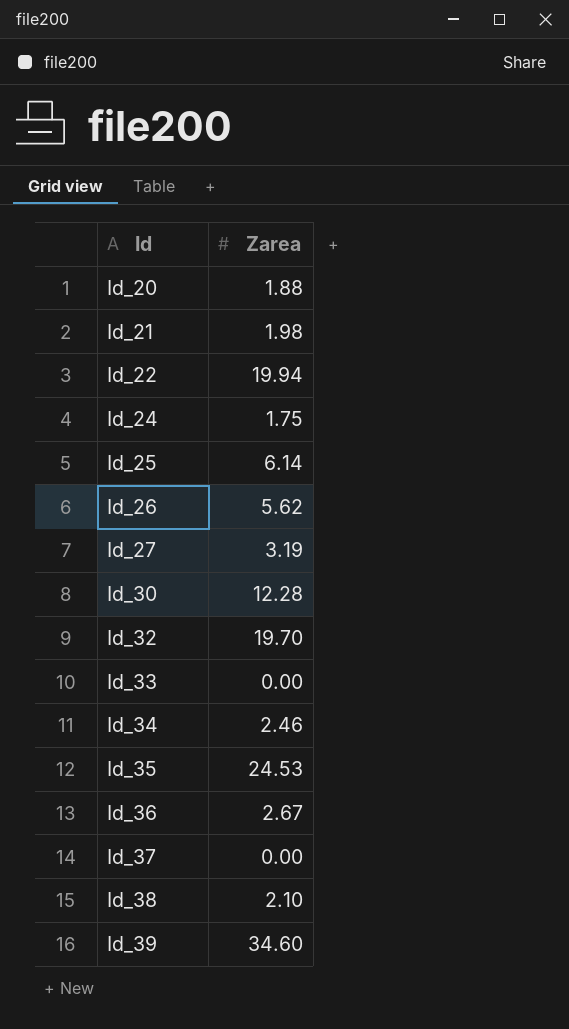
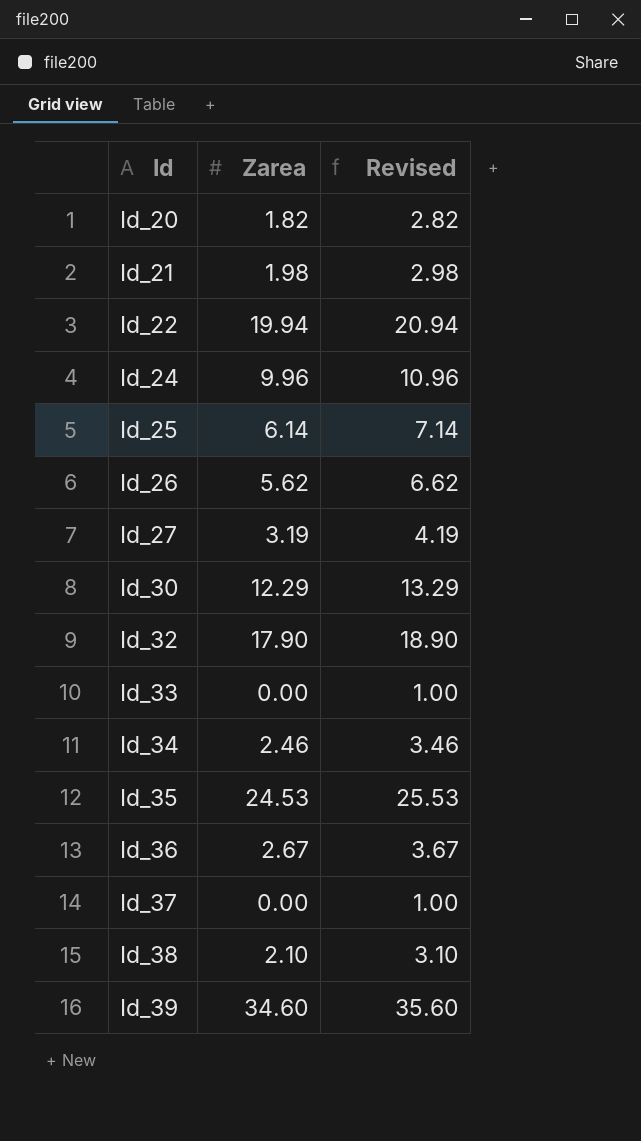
column Revised | formula: none -> [Zarea] + 1
Id_20 | Zarea: 1.88 -> 1.82
Id_24 | Zarea: 1.75 -> 9.96
Id_30 | Zarea: 12.28 -> 12.29
Id_32 | Zarea: 19.70 -> 17.90

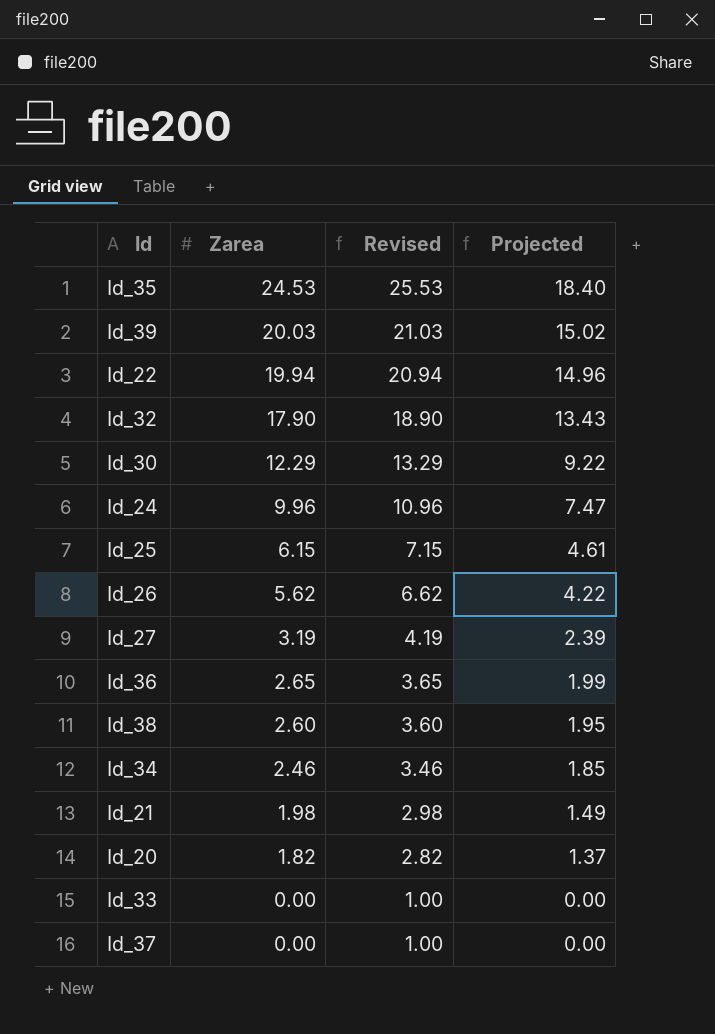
row order: Id ascending -> Zarea descending
column Projected | formula: none -> [Zarea] * 0.75
Id_39 | Zarea: 34.60 -> 20.03
Id_39 | Revised: 35.60 -> 21.03
Id_25 | Zarea: 6.14 -> 6.15
Id_25 | Revised: 7.14 -> 7.15
Id_36 | Zarea: 2.67 -> 2.65
Id_36 | Revised: 3.67 -> 3.65
Id_38 | Zarea: 2.10 -> 2.60
Id_38 | Revised: 3.10 -> 3.60

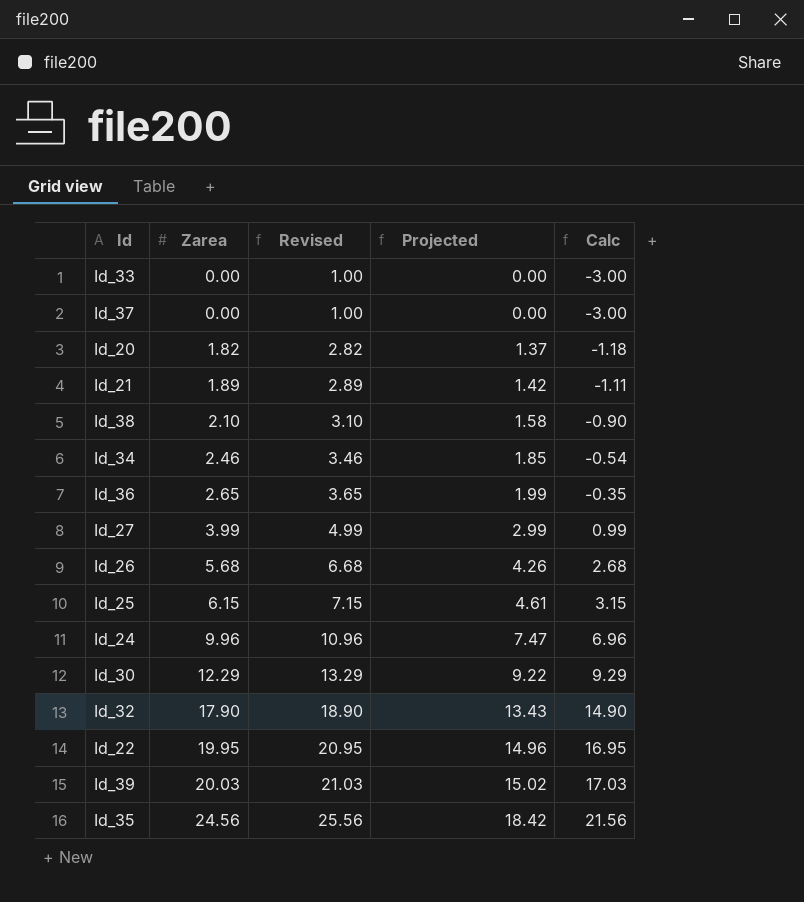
row order: Zarea descending -> Zarea ascending
column Calc | formula: none -> [Zarea] - 3
Id_21 | Zarea: 1.98 -> 1.89
Id_21 | Revised: 2.98 -> 2.89
Id_21 | Projected: 1.49 -> 1.42
Id_38 | Zarea: 2.60 -> 2.10
Id_38 | Revised: 3.60 -> 3.10
Id_38 | Projected: 1.95 -> 1.58
Id_27 | Zarea: 3.19 -> 3.99
Id_27 | Revised: 4.19 -> 4.99
Id_27 | Projected: 2.39 -> 2.99
Id_26 | Zarea: 5.62 -> 5.68
Id_26 | Revised: 6.62 -> 6.68
Id_26 | Projected: 4.22 -> 4.26
Id_22 | Zarea: 19.94 -> 19.95
Id_22 | Revised: 20.94 -> 20.95
Id_35 | Zarea: 24.53 -> 24.56
Id_35 | Revised: 25.53 -> 25.56
Id_35 | Projected: 18.40 -> 18.42

